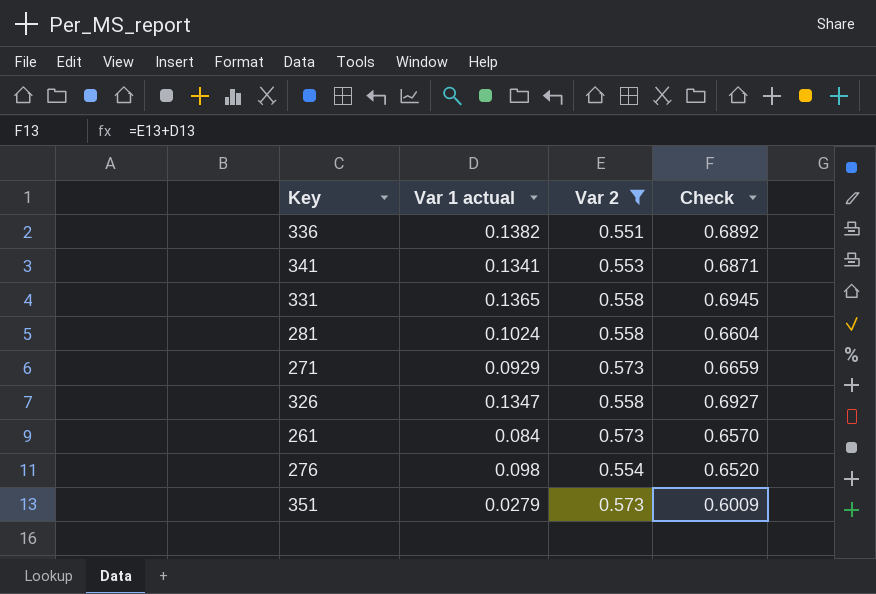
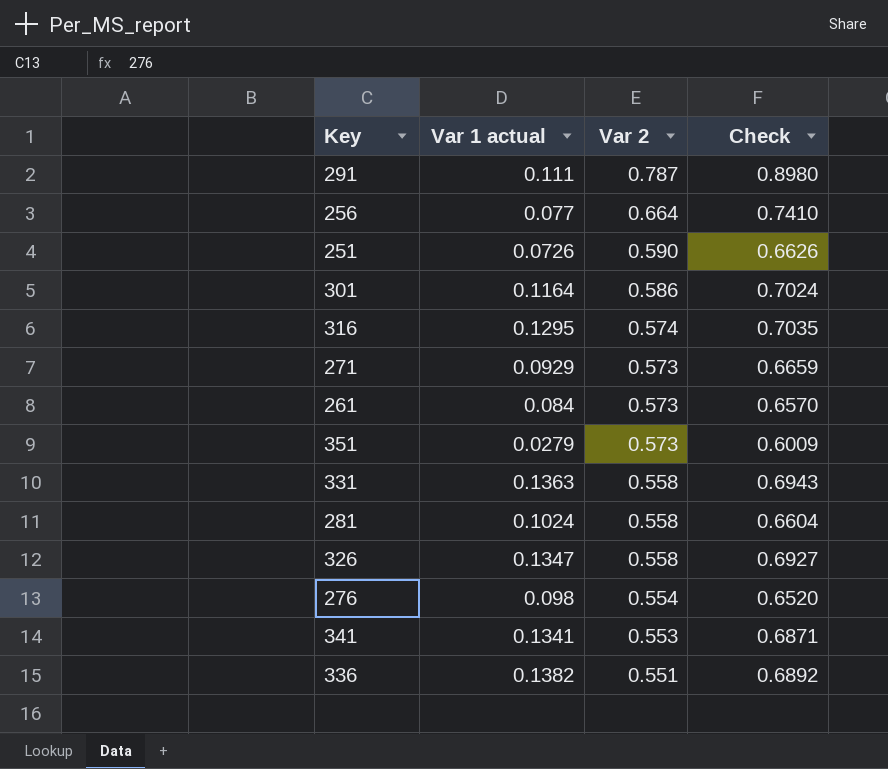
filter: Var 2 <= 0.573 -> none
row order: none -> Var 2 descending
331 | Var 1 actual: 0.1365 -> 0.1363
331 | Check: 0.6945 -> 0.6943

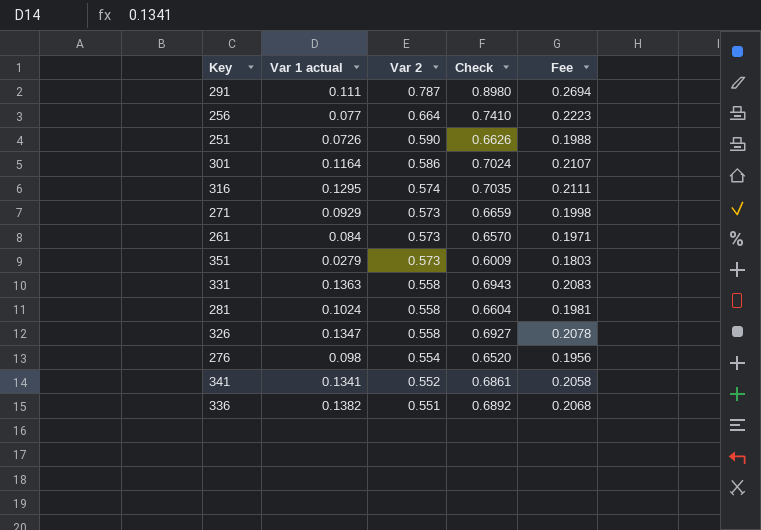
column Fee | formula: none -> [Check] * 0.3
341 | Var 2: 0.553 -> 0.552
341 | Check: 0.6871 -> 0.6861

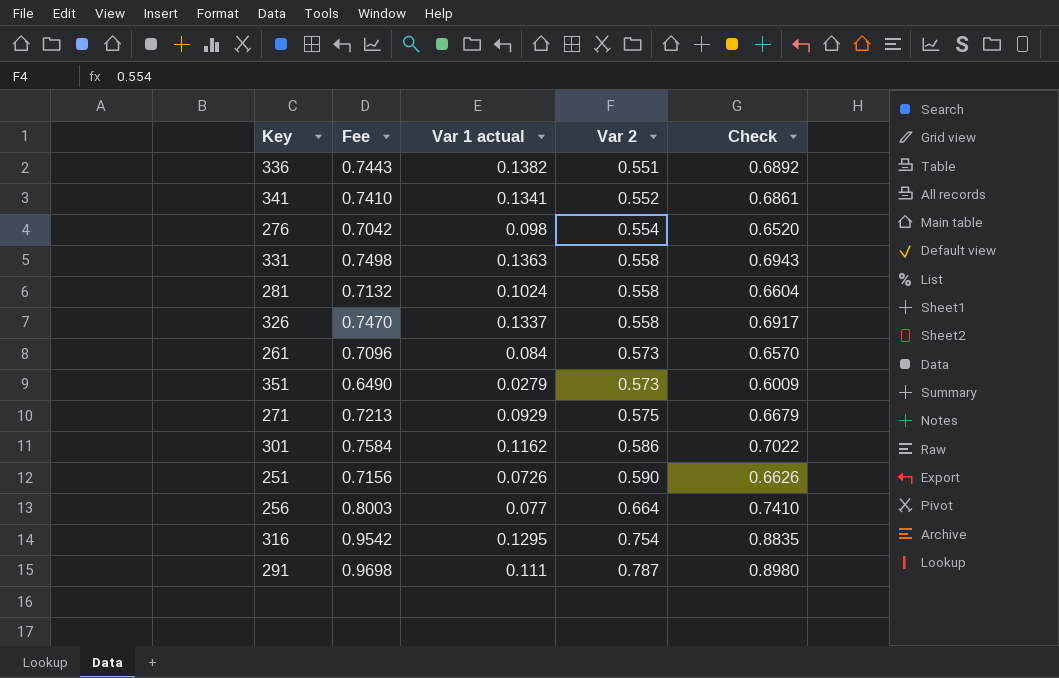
row order: Var 2 descending -> Var 2 ascending
column Fee | formula: [Check] * 0.3 -> [Check] * 1.08
column Fee | position: 5 -> 2
326 | Var 1 actual: 0.1347 -> 0.1337
326 | Check: 0.6927 -> 0.6917
271 | Var 2: 0.573 -> 0.575
271 | Check: 0.6659 -> 0.6679
301 | Var 1 actual: 0.1164 -> 0.1162
301 | Check: 0.7024 -> 0.7022
316 | Var 2: 0.574 -> 0.754
316 | Check: 0.7035 -> 0.8835

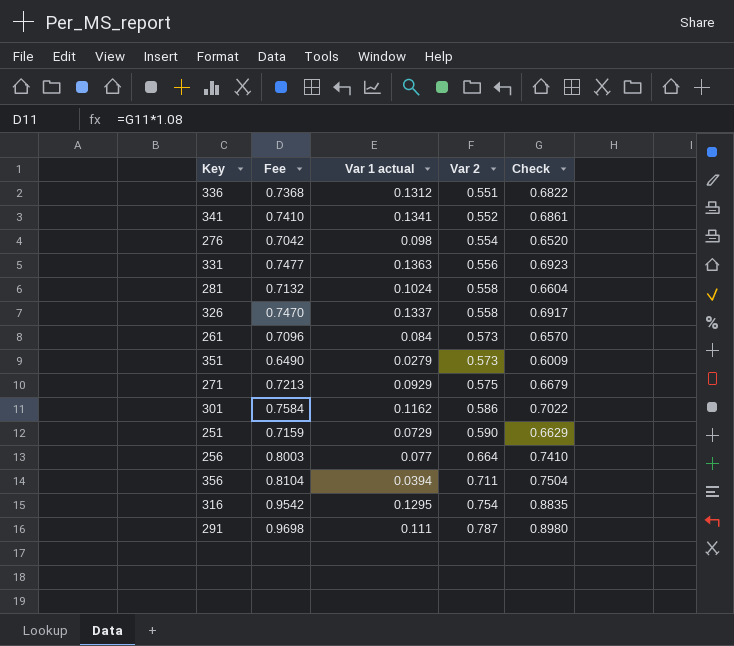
336 | Fee: 0.7443 -> 0.7368
336 | Var 1 actual: 0.1382 -> 0.1312
336 | Check: 0.6892 -> 0.6822
331 | Fee: 0.7498 -> 0.7477
331 | Var 2: 0.558 -> 0.556
331 | Check: 0.6943 -> 0.6923
251 | Fee: 0.7156 -> 0.7159
251 | Var 1 actual: 0.0726 -> 0.0729
251 | Check: 0.6626 -> 0.6629
row 356: none -> 0.8104 | 0.0394 | 0.711 | 0.7504

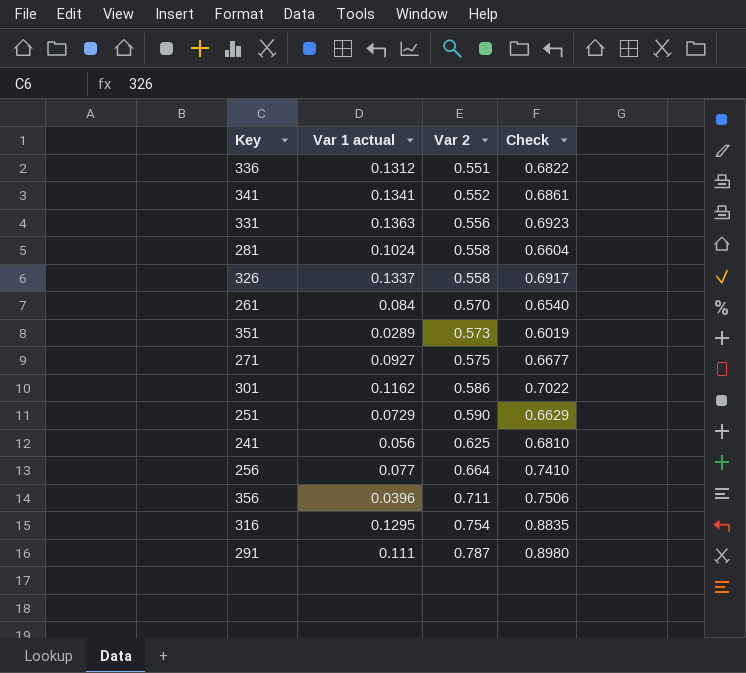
column Fee | formula: [Check] * 1.08 -> none
row 276: 0.7042 | 0.098 | 0.554 | 0.6520 -> none
261 | Var 2: 0.573 -> 0.570
261 | Check: 0.6570 -> 0.6540
351 | Var 1 actual: 0.0279 -> 0.0289
351 | Check: 0.6009 -> 0.6019
271 | Var 1 actual: 0.0929 -> 0.0927
271 | Check: 0.6679 -> 0.6677
row 241: none -> 0.056 | 0.625 | 0.6810
356 | Var 1 actual: 0.0394 -> 0.0396
356 | Check: 0.7504 -> 0.7506

